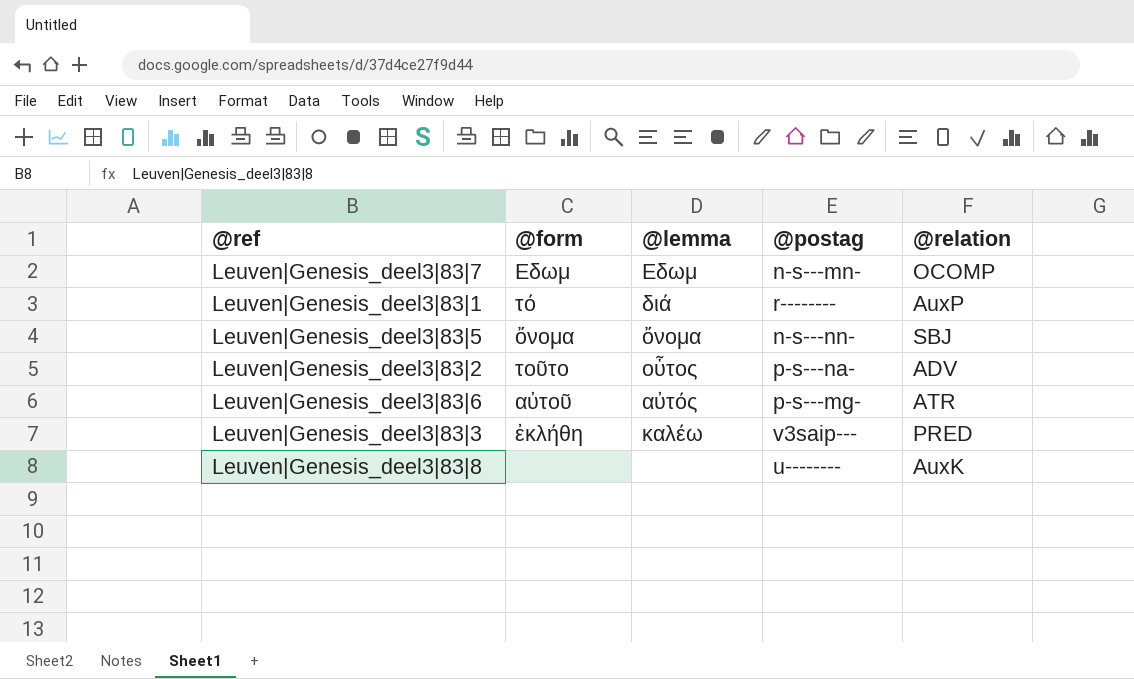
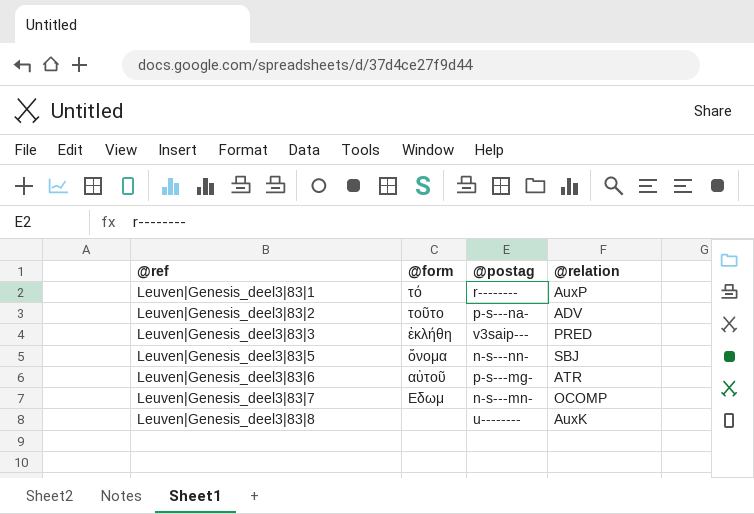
row order: none -> @ref ascending
column @lemma | position: 3 -> none

